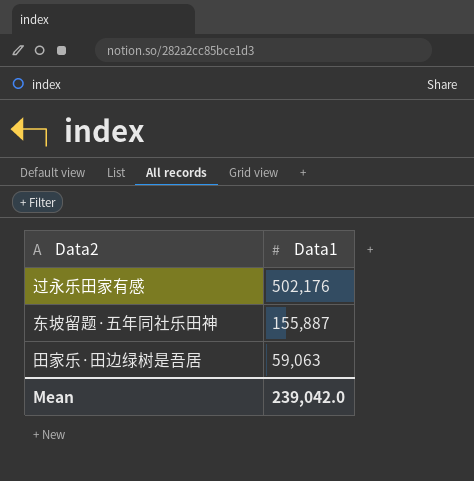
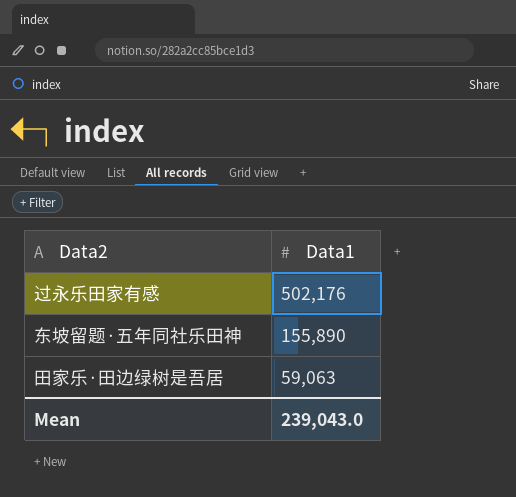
东坡留题·五年同社乐田神 | Data1: 155,887 -> 155,890
Mean | Data1: 239,042.0 -> 239,043.0

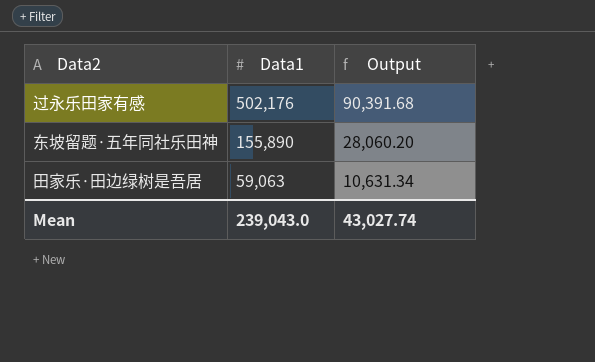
column Output | formula: none -> [Data1] * 0.18

